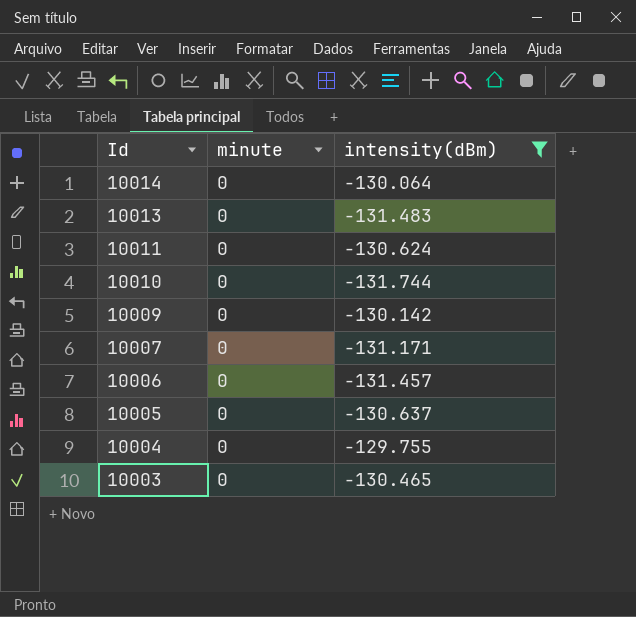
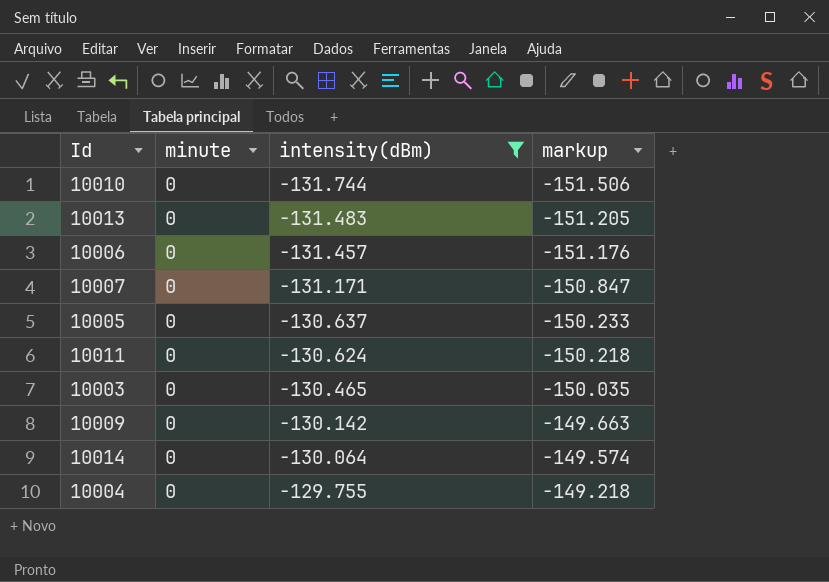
row order: Id descending -> intensity(dBm) ascending
column markup | formula: none -> [intensity(dBm)] * 1.15

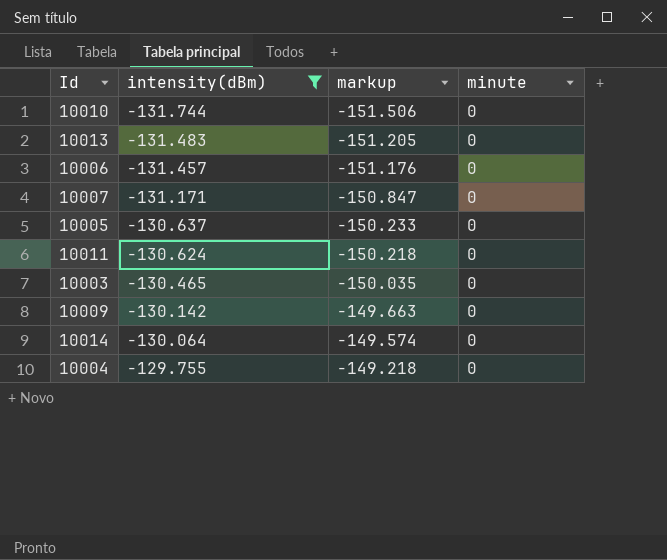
column minute | position: 2 -> 4

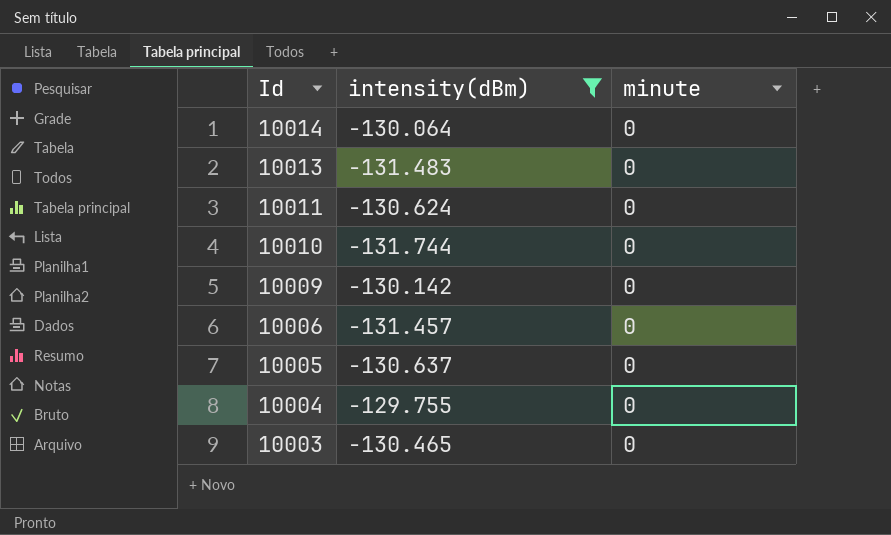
row order: intensity(dBm) ascending -> Id descending
column markup | formula: [intensity(dBm)] * 1.15 -> none
row 10007: -131.171 | -150.847 | 0 -> none

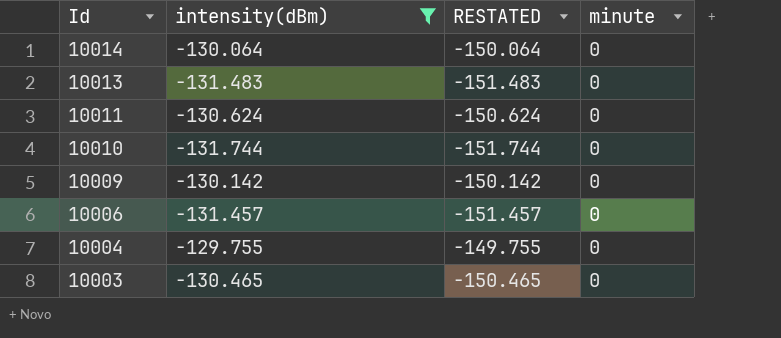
column RESTATED | formula: none -> [intensity(dBm)] - 20
row 10005: -130.637 | 0 -> none

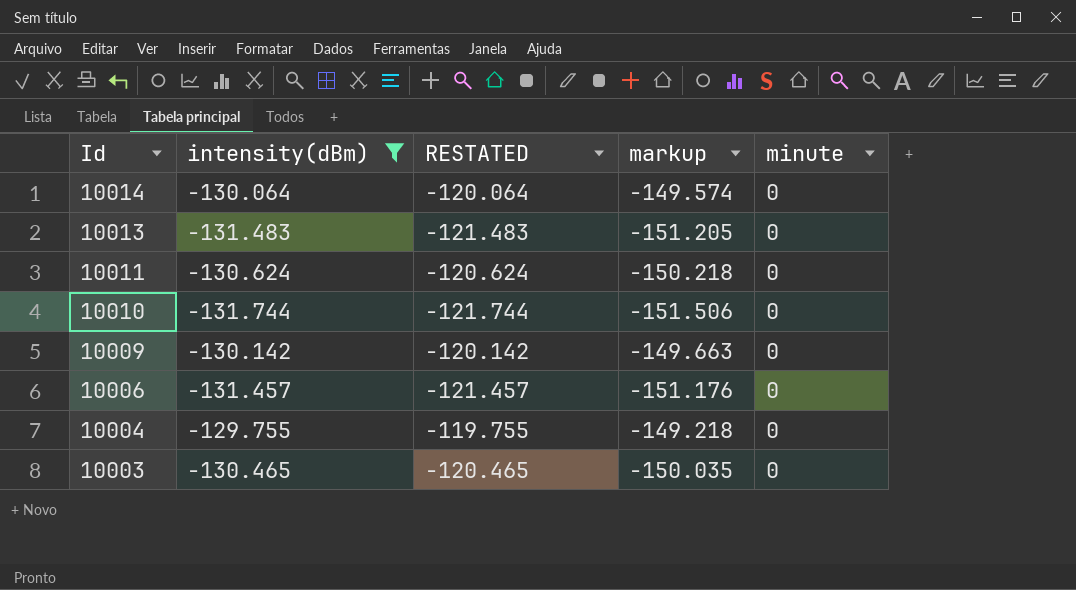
column RESTATED | formula: [intensity(dBm)] - 20 -> [intensity(dBm)] + 10
column markup | formula: none -> [intensity(dBm)] * 1.15

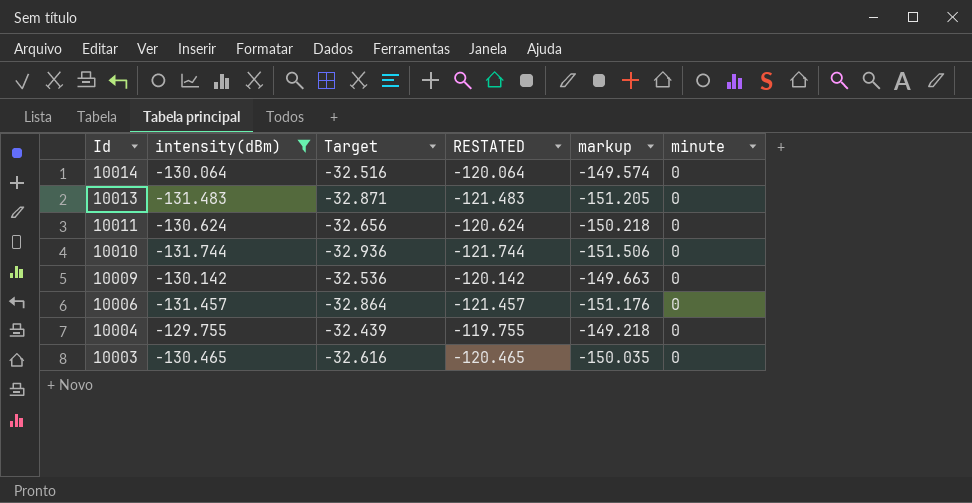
column Target | formula: none -> [intensity(dBm)] * 0.25

